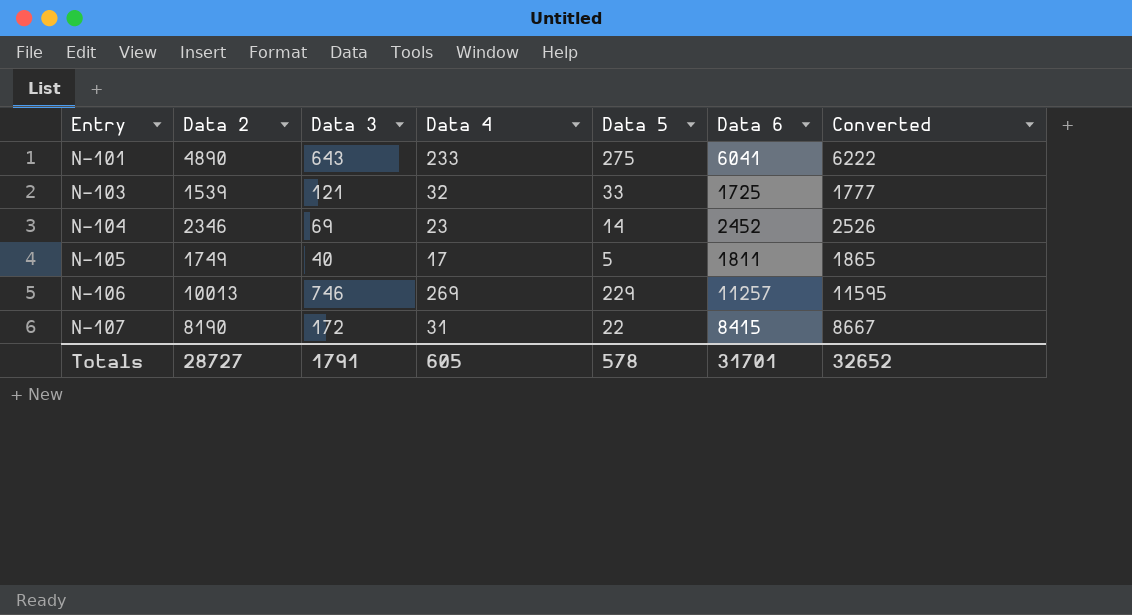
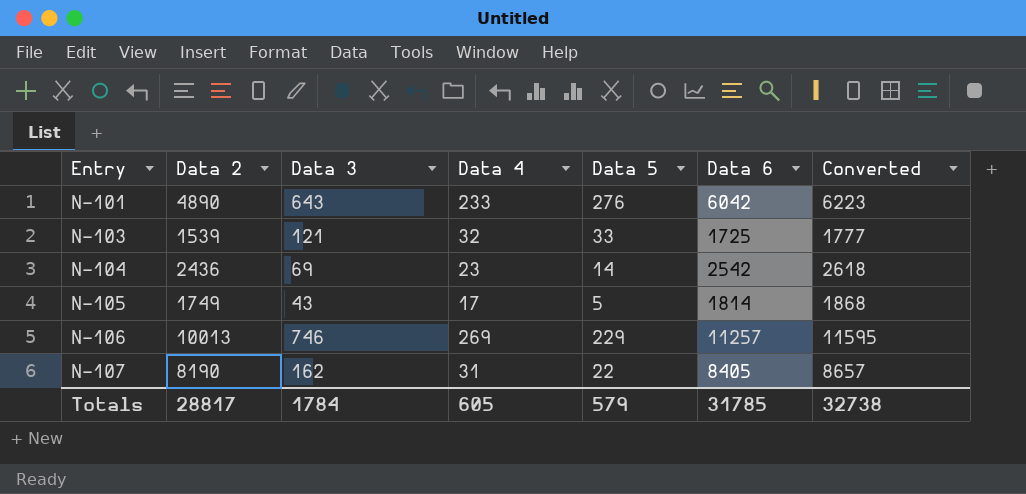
N-101 | Data 5: 275 -> 276
N-101 | Data 6: 6041 -> 6042
N-101 | Converted: 6222 -> 6223
N-104 | Data 2: 2346 -> 2436
N-104 | Data 6: 2452 -> 2542
N-104 | Converted: 2526 -> 2618
N-105 | Data 3: 40 -> 43
N-105 | Data 6: 1811 -> 1814
N-105 | Converted: 1865 -> 1868
N-107 | Data 3: 172 -> 162
N-107 | Data 6: 8415 -> 8405
N-107 | Converted: 8667 -> 8657
Totals | Data 2: 28727 -> 28817
Totals | Data 3: 1791 -> 1784
Totals | Data 5: 578 -> 579
Totals | Data 6: 31701 -> 31785
Totals | Converted: 32652 -> 32738

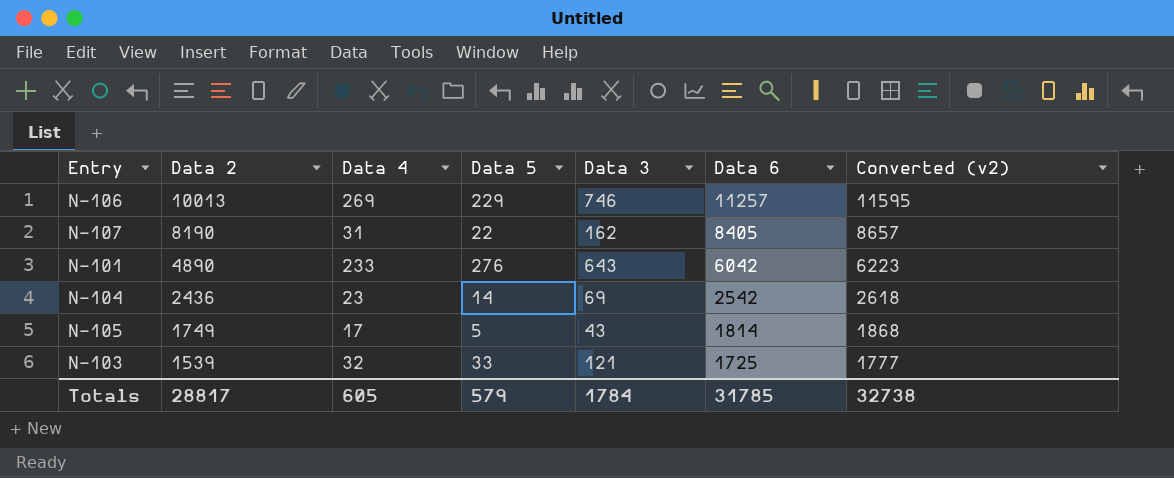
row order: Entry ascending -> Data 2 descending
column Data 3 | position: 3 -> 5
column name: Converted -> Converted (v2)

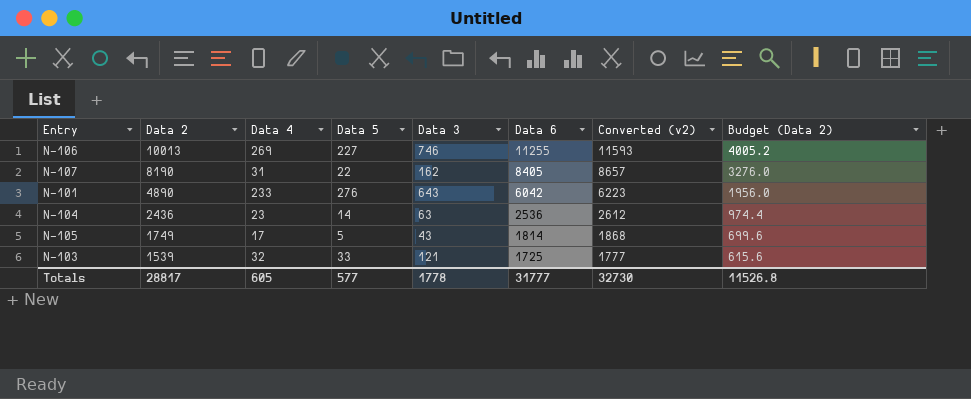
column Budget (Data 2) | formula: none -> [Data 2] * 0.4
N-106 | Data 5: 229 -> 227
N-106 | Data 6: 11257 -> 11255
N-106 | Converted (v2): 11595 -> 11593
N-104 | Data 3: 69 -> 63
N-104 | Data 6: 2542 -> 2536
N-104 | Converted (v2): 2618 -> 2612
Totals | Data 5: 579 -> 577
Totals | Data 3: 1784 -> 1778
Totals | Data 6: 31785 -> 31777
Totals | Converted (v2): 32738 -> 32730

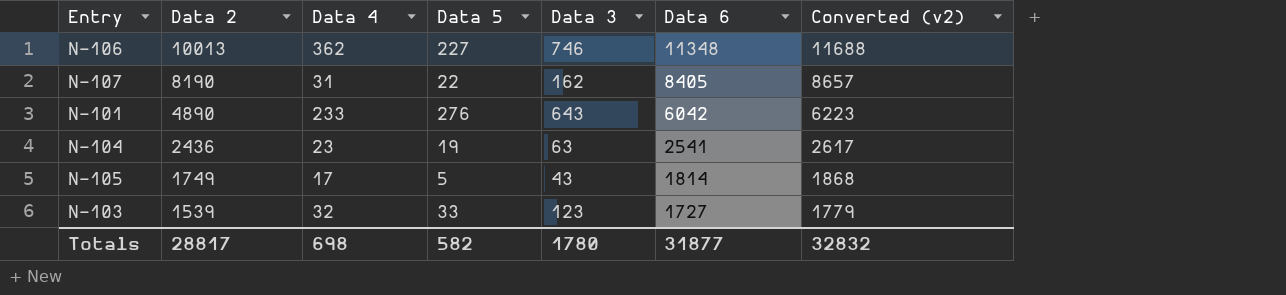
column Budget (Data 2) | formula: [Data 2] * 0.4 -> none
N-106 | Data 4: 269 -> 362
N-106 | Data 6: 11255 -> 11348
N-106 | Converted (v2): 11593 -> 11688
N-104 | Data 5: 14 -> 19
N-104 | Data 6: 2536 -> 2541
N-104 | Converted (v2): 2612 -> 2617
N-103 | Data 3: 121 -> 123
N-103 | Data 6: 1725 -> 1727
N-103 | Converted (v2): 1777 -> 1779
Totals | Data 4: 605 -> 698
Totals | Data 5: 577 -> 582
Totals | Data 3: 1778 -> 1780
Totals | Data 6: 31777 -> 31877
Totals | Converted (v2): 32730 -> 32832

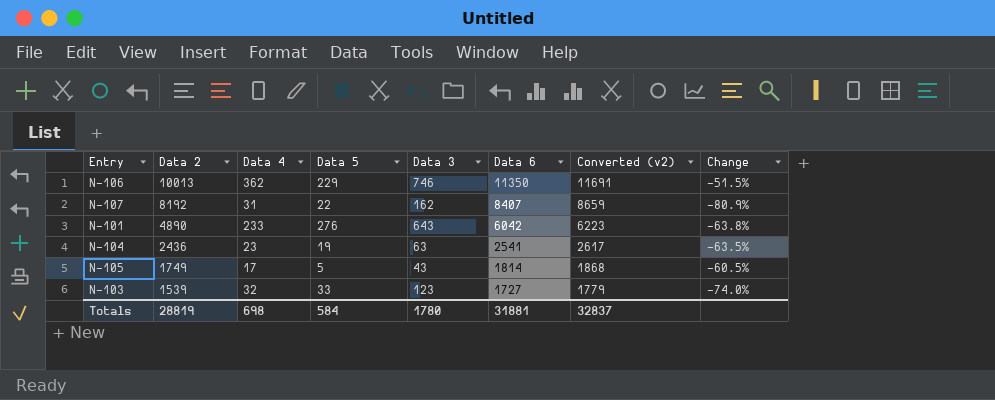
column Change | formula: none -> ([Data 4] - [Data 3]) / [Data 3]
N-106 | Data 5: 227 -> 229
N-106 | Data 6: 11348 -> 11350
N-106 | Converted (v2): 11688 -> 11691
N-107 | Data 2: 8190 -> 8192
N-107 | Data 6: 8405 -> 8407
N-107 | Converted (v2): 8657 -> 8659
Totals | Data 2: 28817 -> 28819
Totals | Data 5: 582 -> 584
Totals | Data 6: 31877 -> 31881
Totals | Converted (v2): 32832 -> 32837

